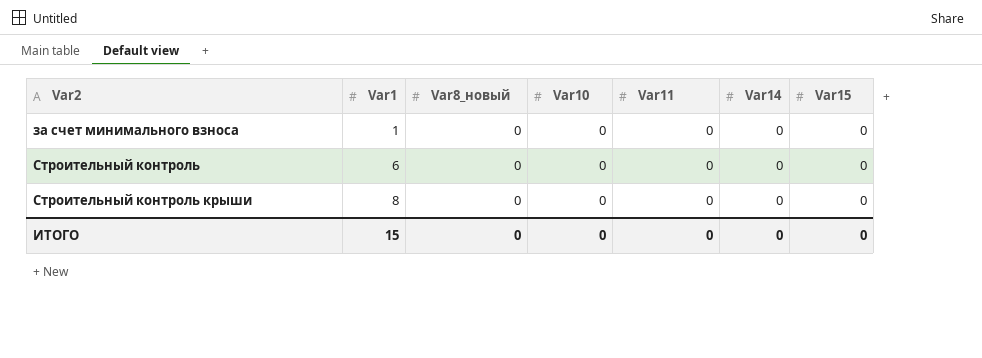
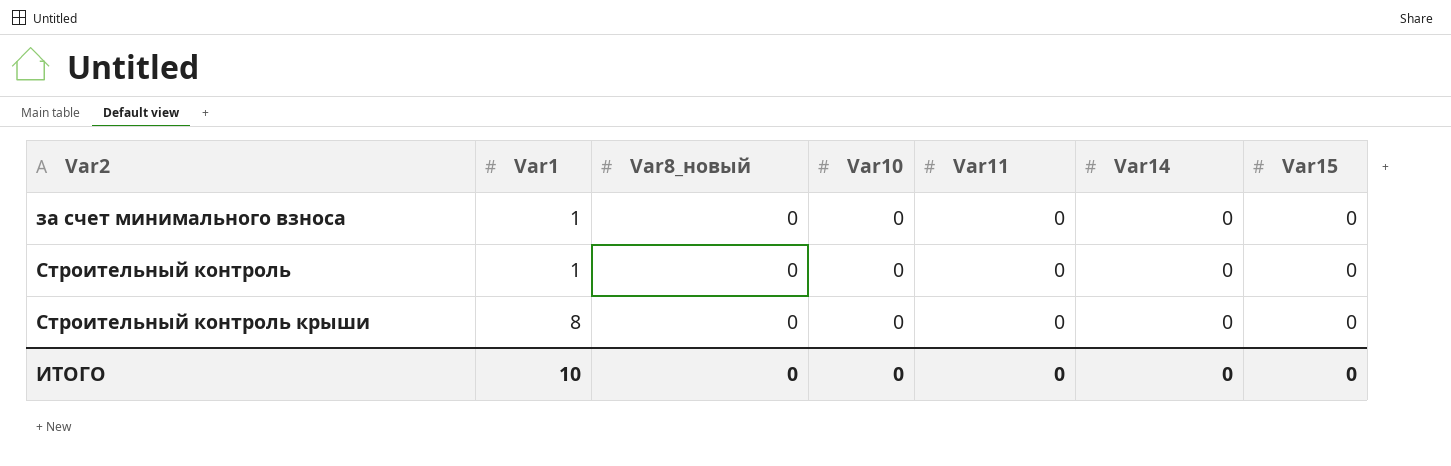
Строительный контроль | Var1: 6 -> 1
ИТОГО | Var1: 15 -> 10

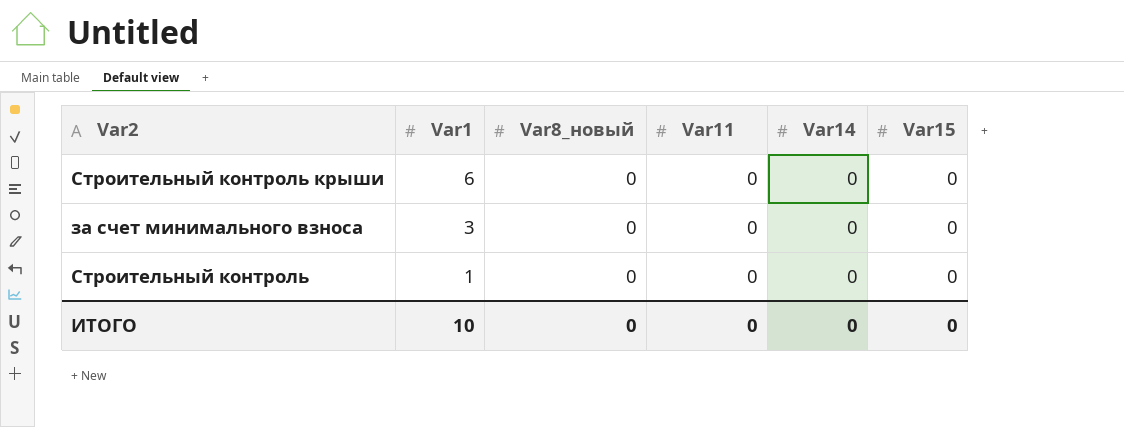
row order: Var2 ascending -> Var1 descending
column Var10 | position: 4 -> none
Строительный контроль крыши | Var1: 8 -> 6
за счет минимального взноса | Var1: 1 -> 3

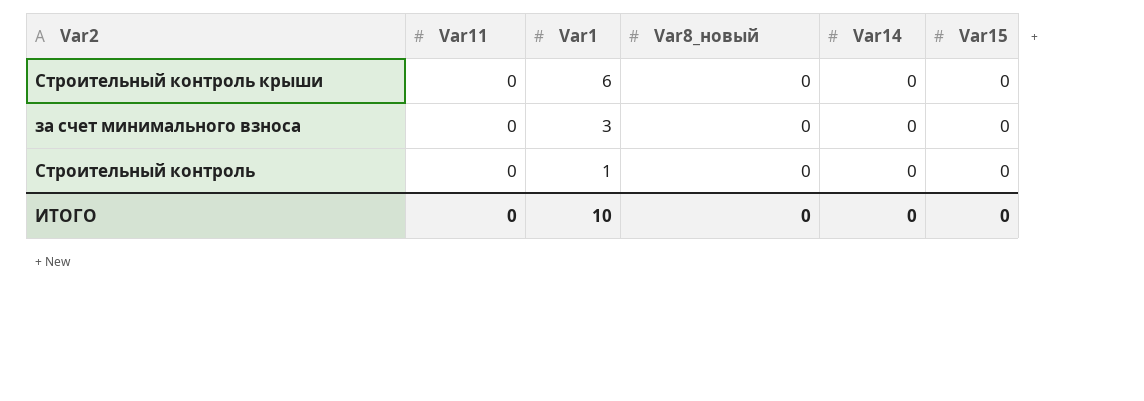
column Var11 | position: 4 -> 2

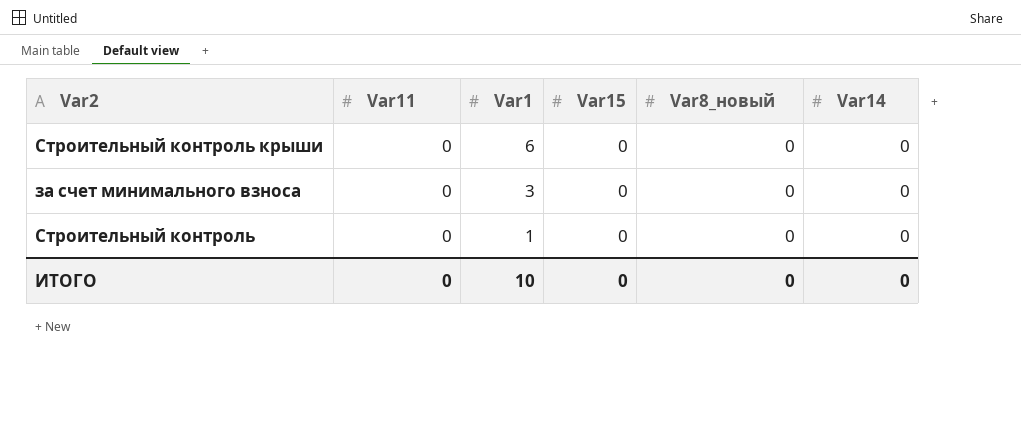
column Var15 | position: 6 -> 4

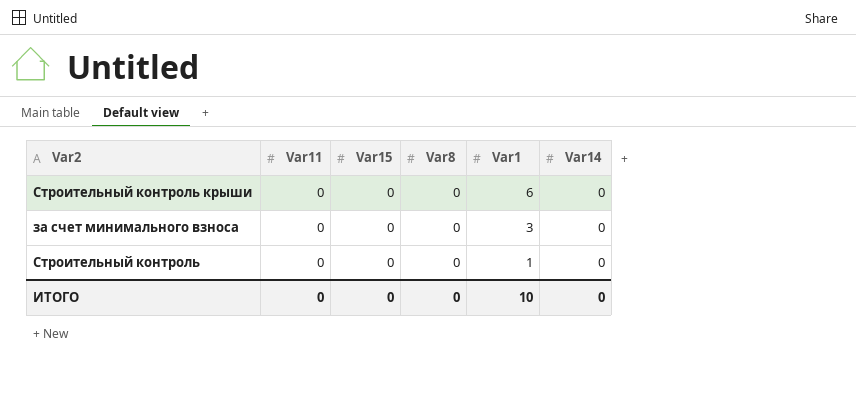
column name: Var8_новый -> Var8
column Var1 | position: 3 -> 5

